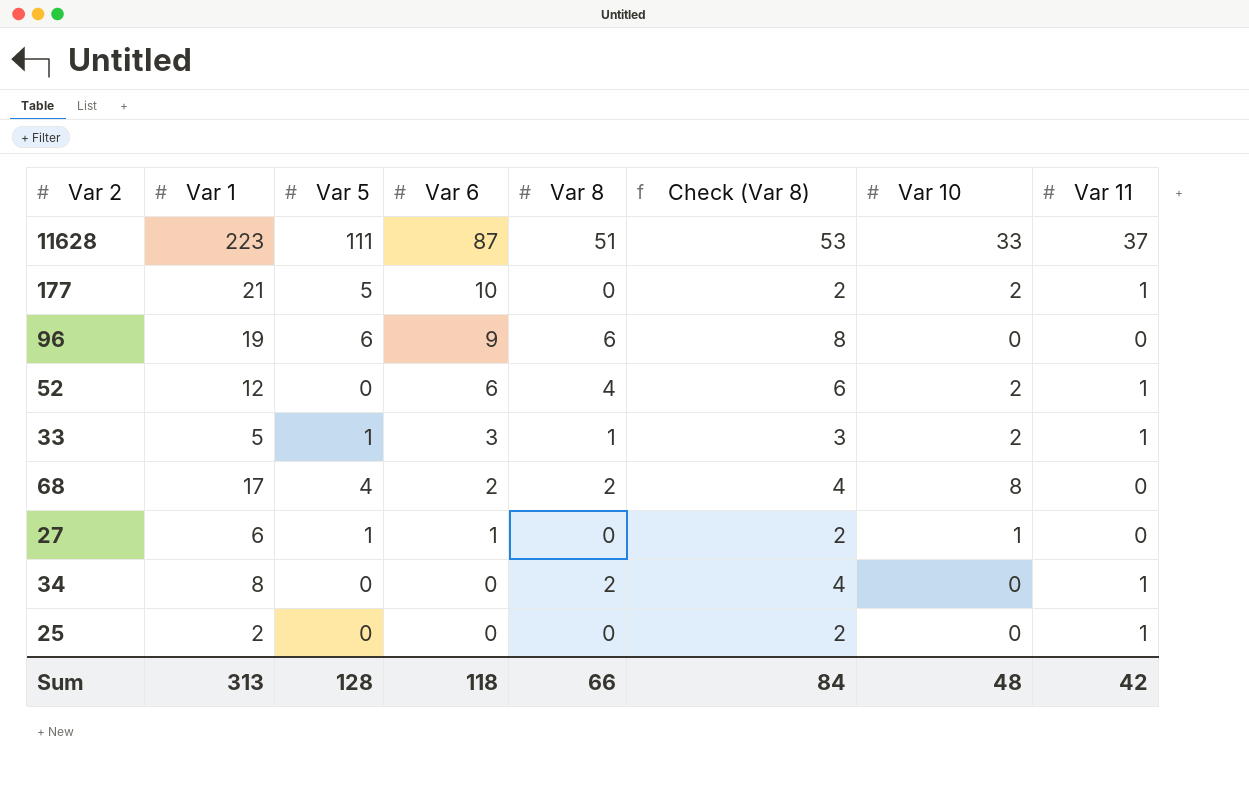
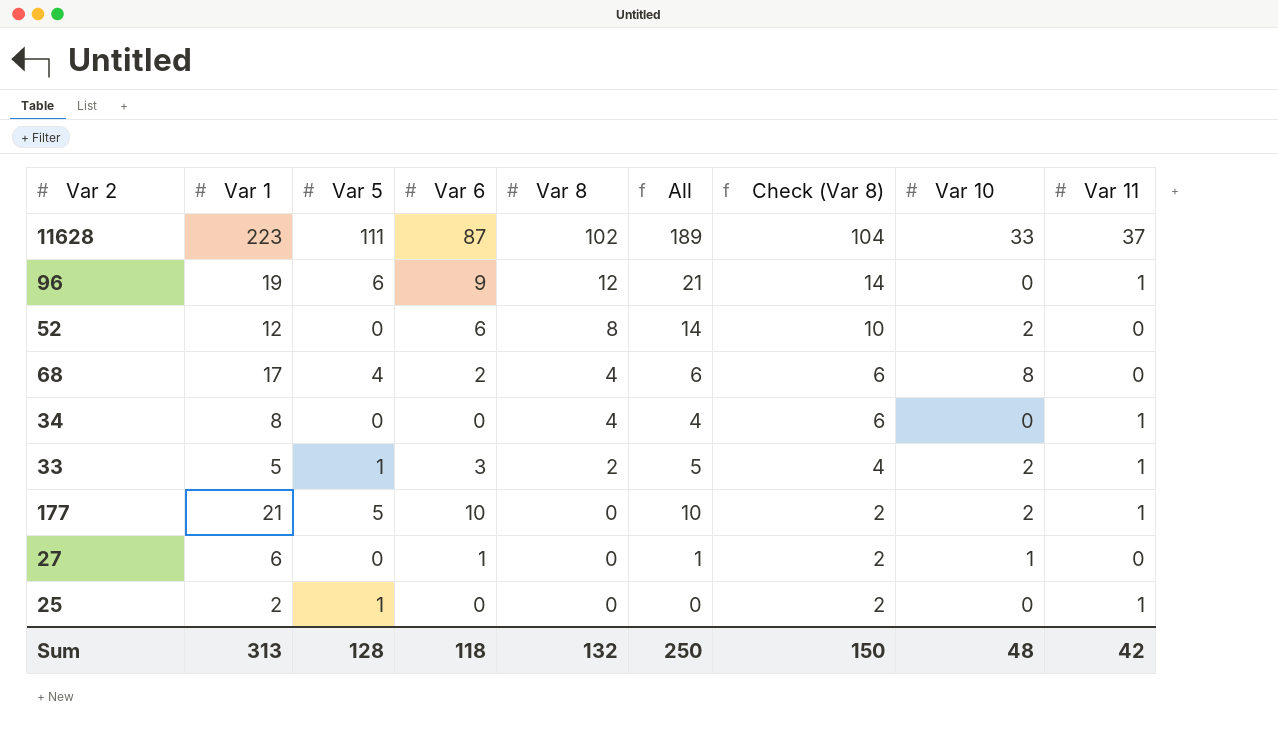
row order: Var 6 descending -> Var 8 descending
column All | formula: none -> [Var 6] + [Var 8]
11628 | Var 8: 51 -> 102
11628 | Check (Var 8): 53 -> 104
96 | Var 8: 6 -> 12
96 | Check (Var 8): 8 -> 14
96 | Var 11: 0 -> 1
52 | Var 8: 4 -> 8
52 | Check (Var 8): 6 -> 10
52 | Var 11: 1 -> 0
68 | Var 8: 2 -> 4
68 | Check (Var 8): 4 -> 6
34 | Var 8: 2 -> 4
34 | Check (Var 8): 4 -> 6
33 | Var 8: 1 -> 2
33 | Check (Var 8): 3 -> 4
27 | Var 5: 1 -> 0
25 | Var 5: 0 -> 1
Sum | Var 8: 66 -> 132
Sum | Check (Var 8): 84 -> 150

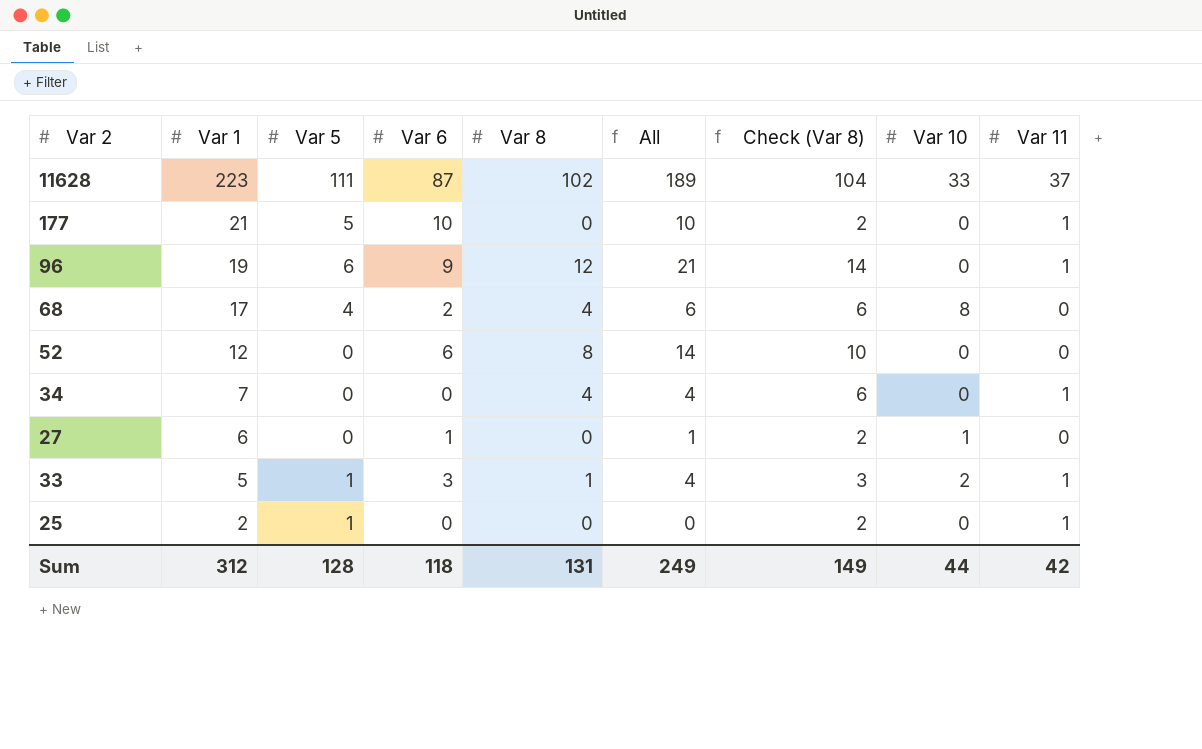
row order: Var 8 descending -> Var 1 descending
177 | Var 10: 2 -> 0
52 | Var 10: 2 -> 0
34 | Var 1: 8 -> 7
33 | Var 8: 2 -> 1
33 | All: 5 -> 4
33 | Check (Var 8): 4 -> 3
Sum | Var 1: 313 -> 312
Sum | Var 8: 132 -> 131
Sum | All: 250 -> 249
Sum | Check (Var 8): 150 -> 149
Sum | Var 10: 48 -> 44

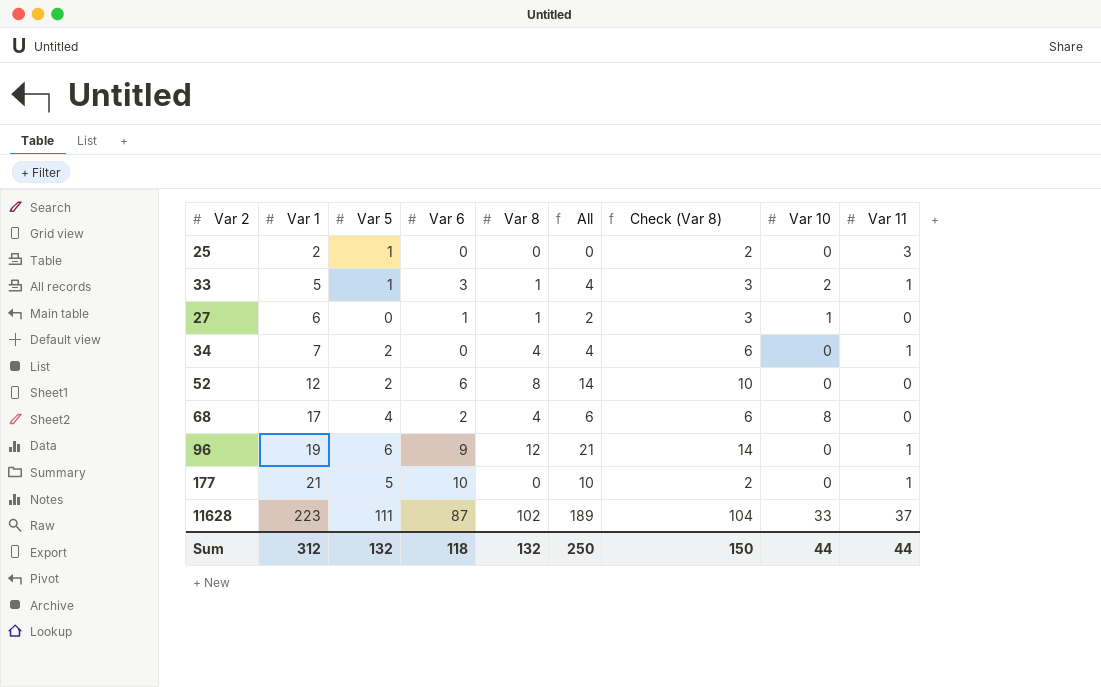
row order: Var 1 descending -> Var 1 ascending
25 | Var 11: 1 -> 3
27 | Var 8: 0 -> 1
27 | All: 1 -> 2
27 | Check (Var 8): 2 -> 3
34 | Var 5: 0 -> 2
52 | Var 5: 0 -> 2
Sum | Var 5: 128 -> 132
Sum | Var 8: 131 -> 132
Sum | All: 249 -> 250
Sum | Check (Var 8): 149 -> 150
Sum | Var 11: 42 -> 44

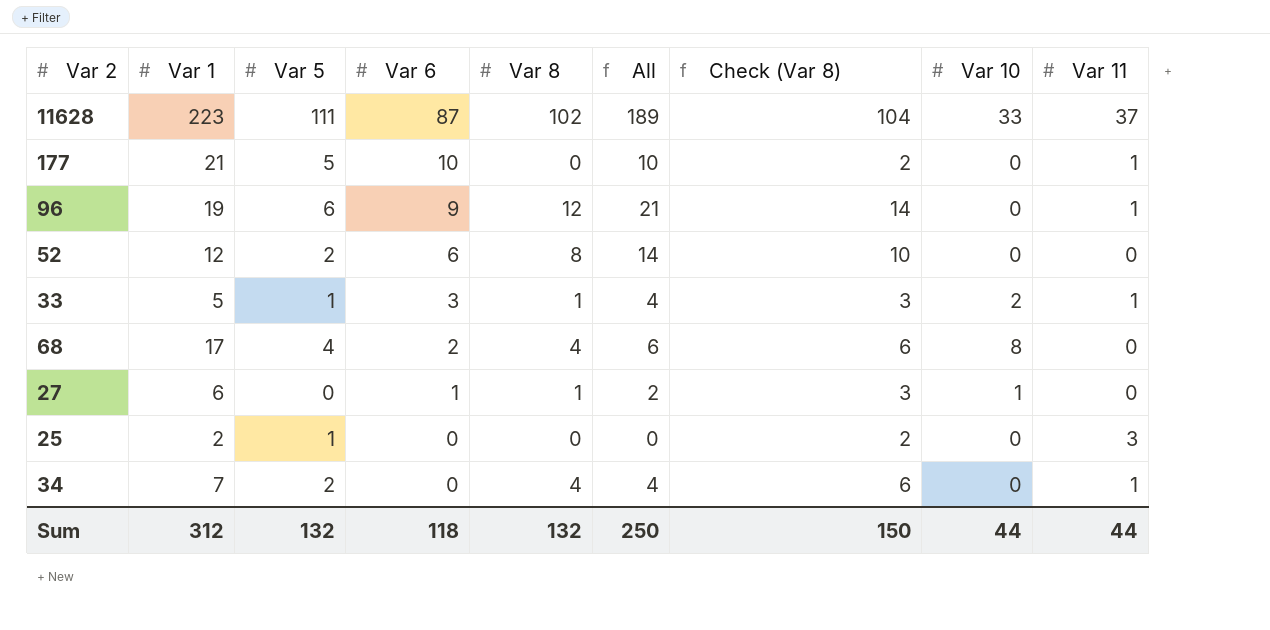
row order: Var 1 ascending -> Var 6 descending

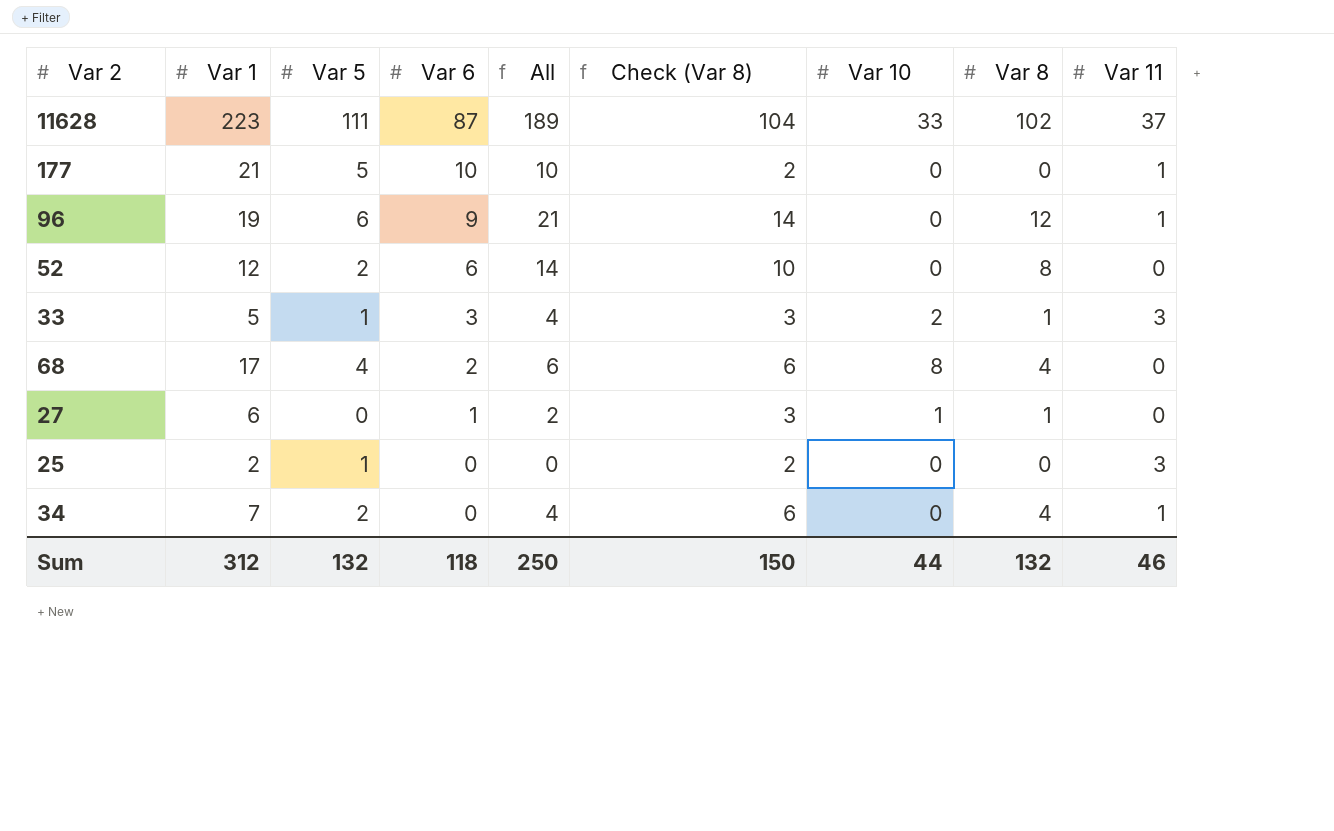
column Var 8 | position: 5 -> 8
33 | Var 11: 1 -> 3
Sum | Var 11: 44 -> 46

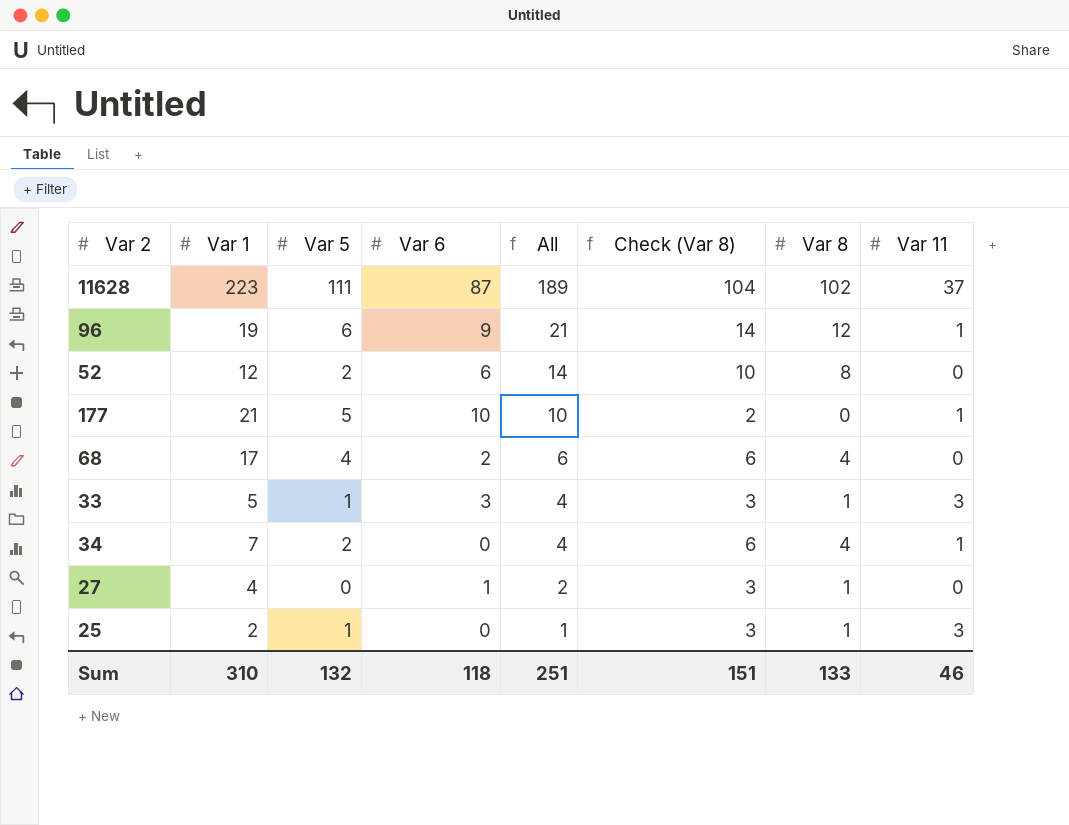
row order: Var 6 descending -> All descending
column Var 10 | position: 7 -> none
27 | Var 1: 6 -> 4
25 | All: 0 -> 1
25 | Check (Var 8): 2 -> 3
25 | Var 8: 0 -> 1
Sum | Var 1: 312 -> 310
Sum | All: 250 -> 251
Sum | Check (Var 8): 150 -> 151
Sum | Var 8: 132 -> 133

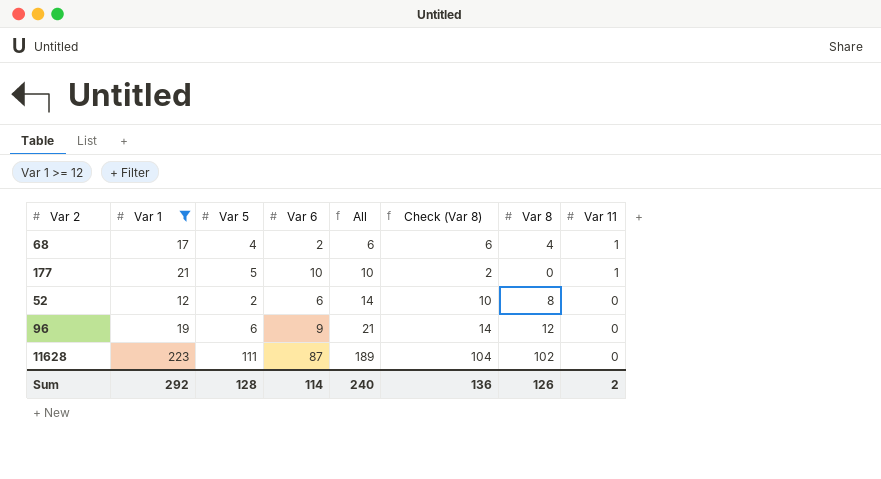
filter: none -> Var 1 >= 12
row order: All descending -> All ascending
68 | Var 11: 0 -> 1
96 | Var 11: 1 -> 0
11628 | Var 11: 37 -> 0
Sum | Var 1: 310 -> 292
Sum | Var 5: 132 -> 128
Sum | Var 6: 118 -> 114
Sum | All: 251 -> 240
Sum | Check (Var 8): 151 -> 136
Sum | Var 8: 133 -> 126
Sum | Var 11: 46 -> 2

